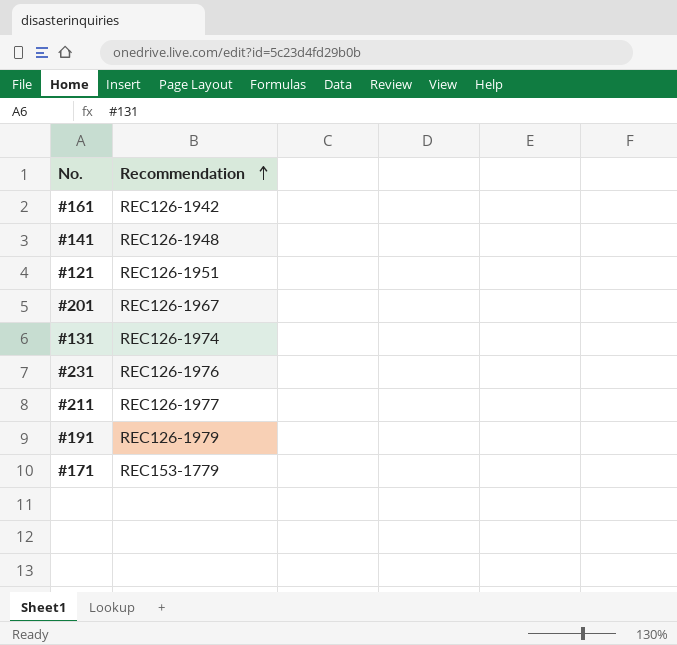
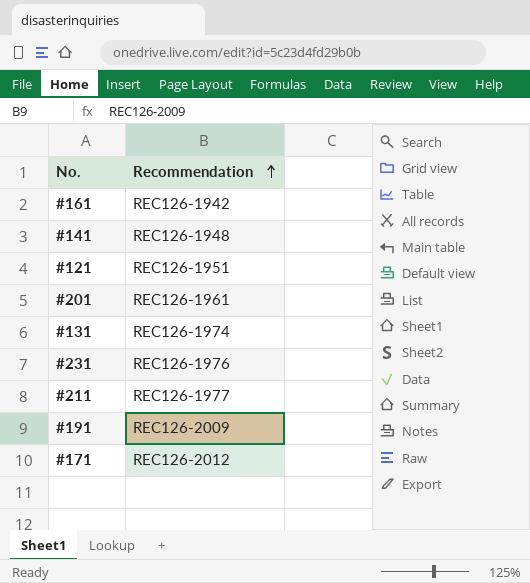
#201 | Recommendation: REC126-1967 -> REC126-1961
#191 | Recommendation: REC126-1979 -> REC126-2009
#171 | Recommendation: REC153-1779 -> REC126-2012

